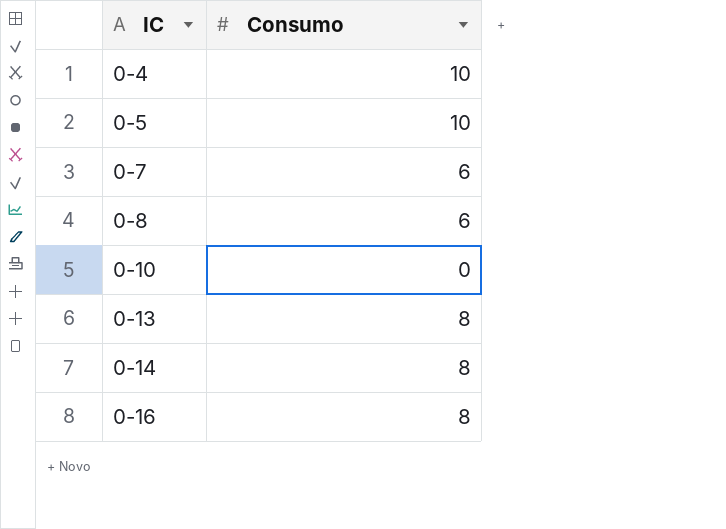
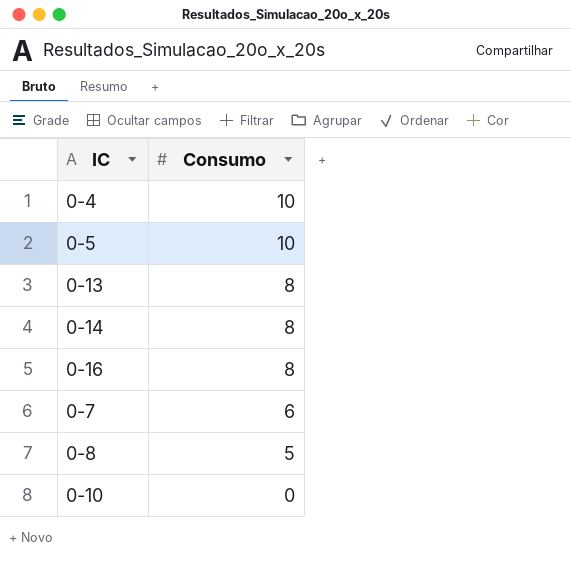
row order: IC ascending -> Consumo descending
0-8 | Consumo: 6 -> 5

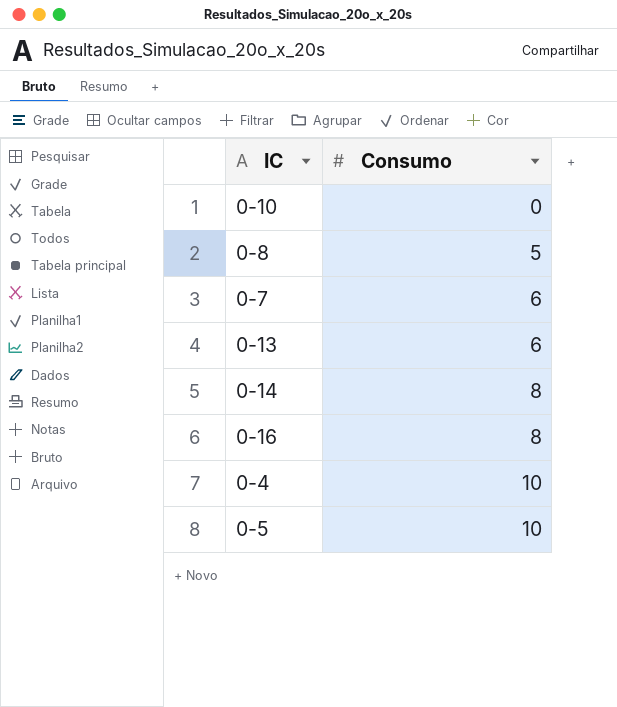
row order: Consumo descending -> Consumo ascending
0-13 | Consumo: 8 -> 6

